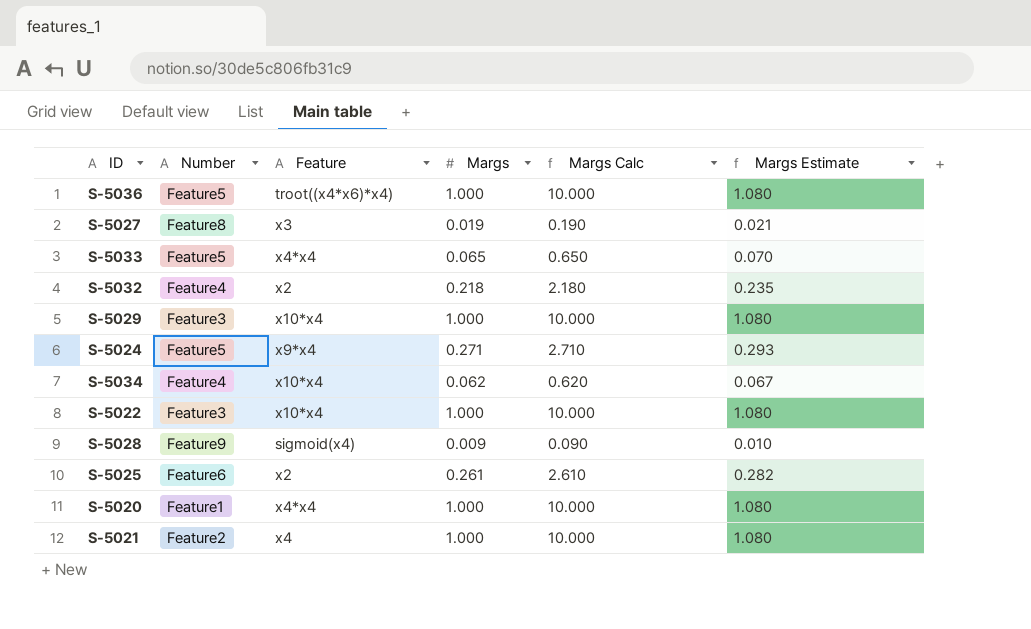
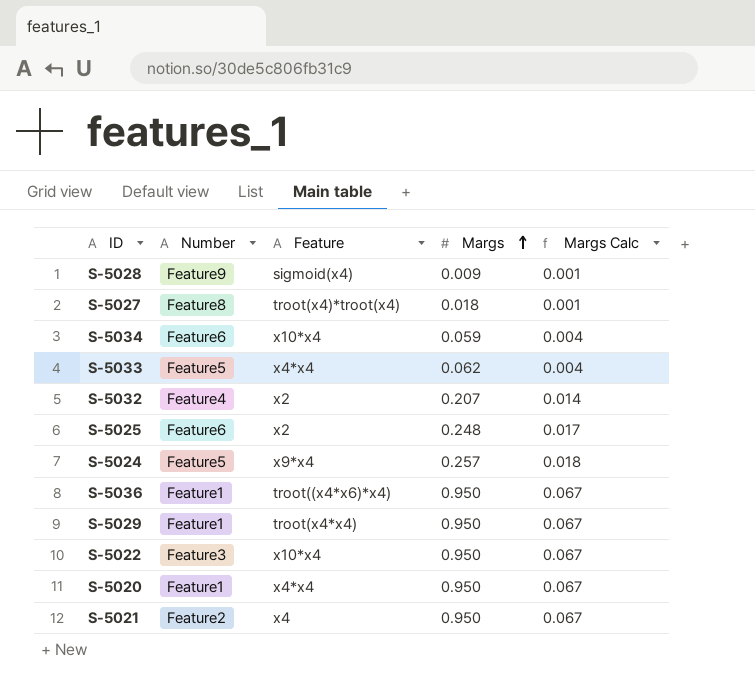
row order: none -> Margs ascending
column Margs Estimate | formula: [Margs] * 1.08 -> none
column Margs Calc | formula: [Margs] * 10 -> [Margs] * 0.07
S-5027 | Feature: x3 -> troot(x4)*troot(x4)
S-5027 | Margs: 0.019 -> 0.018
S-5034 | Number: Feature4 -> Feature6
S-5034 | Margs: 0.062 -> 0.059
S-5033 | Margs: 0.065 -> 0.062
S-5032 | Margs: 0.218 -> 0.207
S-5025 | Margs: 0.261 -> 0.248
S-5024 | Margs: 0.271 -> 0.257
S-5036 | Number: Feature5 -> Feature1
S-5036 | Margs: 1.000 -> 0.950
S-5029 | Number: Feature3 -> Feature1
S-5029 | Feature: x10*x4 -> troot(x4*x4)
S-5029 | Margs: 1.000 -> 0.950
S-5022 | Margs: 1.000 -> 0.950
S-5020 | Margs: 1.000 -> 0.950
S-5021 | Margs: 1.000 -> 0.950

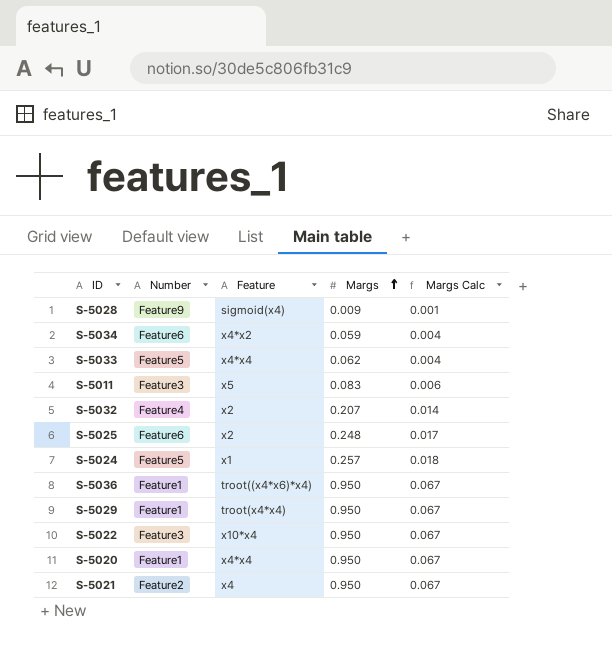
row S-5027: Feature8 | troot(x4)*troot(x4) | 0.018 | 0.001 -> none
S-5034 | Feature: x10*x4 -> x4*x2
row S-5011: none -> Feature3 | x5 | 0.083 | 0.006
S-5024 | Feature: x9*x4 -> x1

